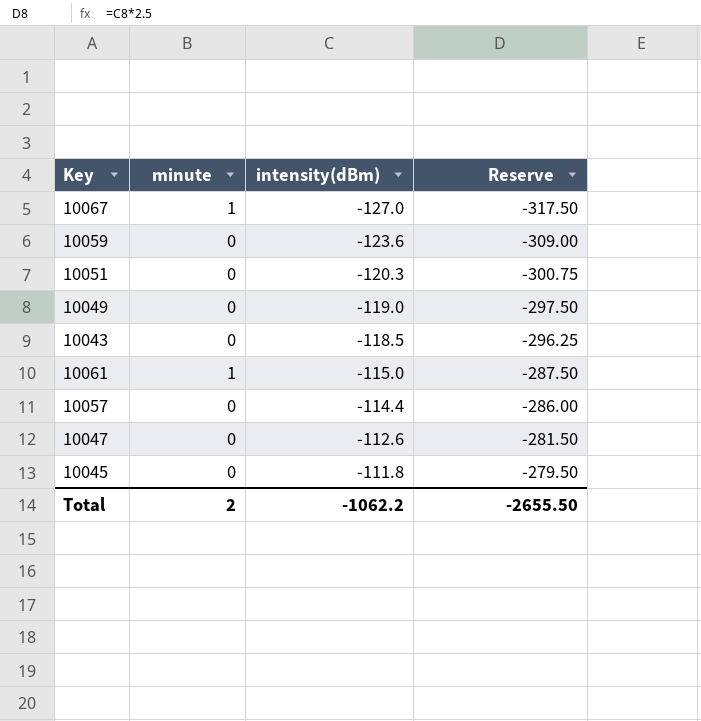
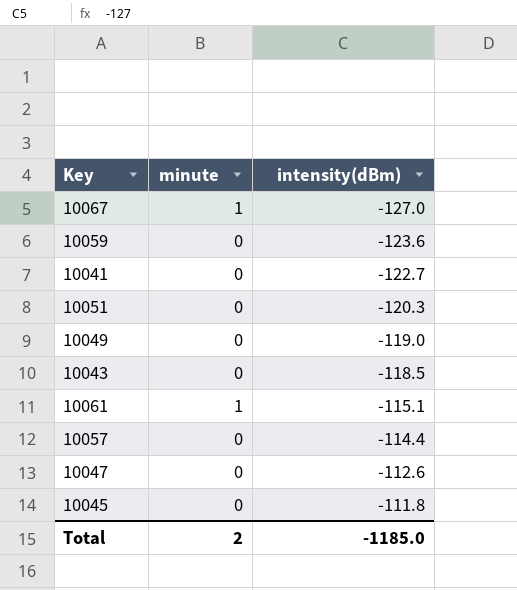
column Reserve | formula: [intensity(dBm)] * 2.5 -> none
row 10041: none -> 0 | -122.7
10061 | intensity(dBm): -115.0 -> -115.1
Total | intensity(dBm): -1062.2 -> -1185.0

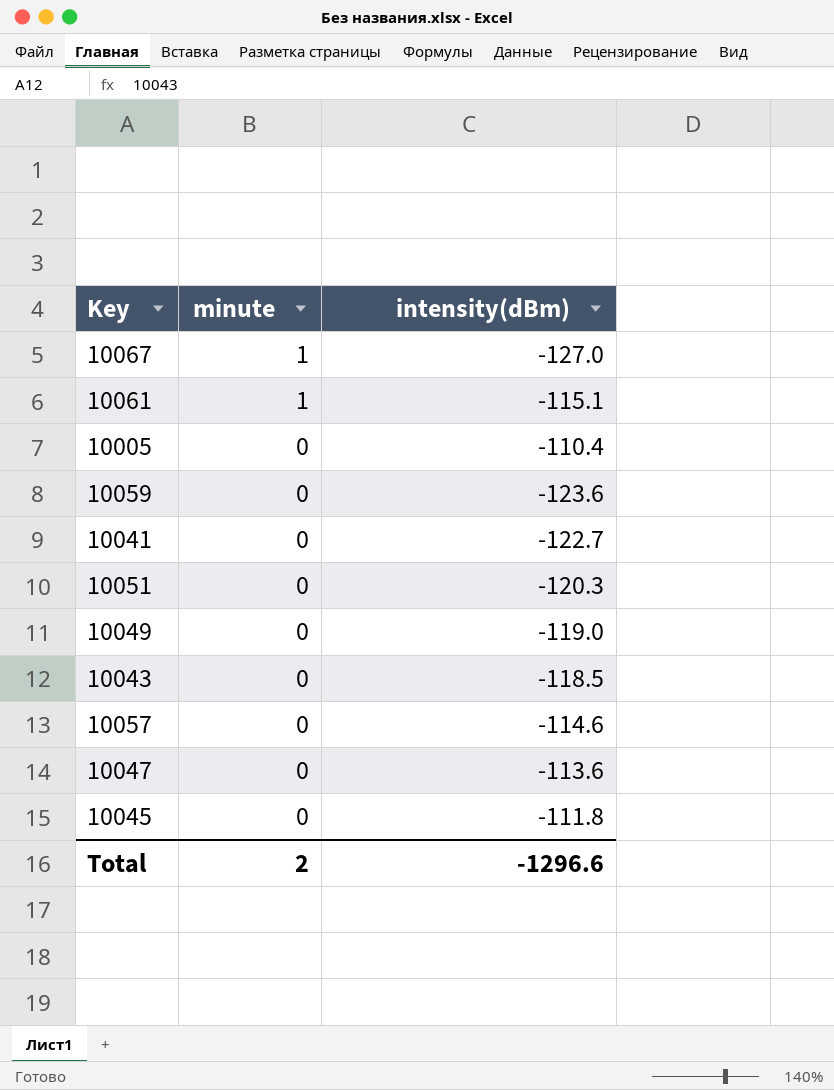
row order: intensity(dBm) ascending -> minute descending
row 10005: none -> 0 | -110.4
10057 | intensity(dBm): -114.4 -> -114.6
10047 | intensity(dBm): -112.6 -> -113.6
Total | intensity(dBm): -1185.0 -> -1296.6

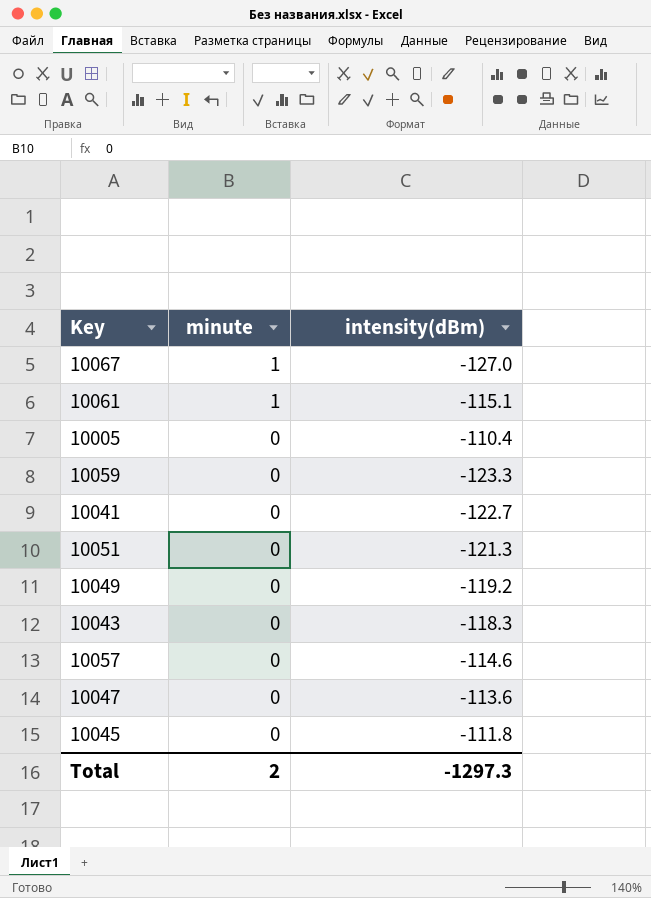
10059 | intensity(dBm): -123.6 -> -123.3
10051 | intensity(dBm): -120.3 -> -121.3
10049 | intensity(dBm): -119.0 -> -119.2
10043 | intensity(dBm): -118.5 -> -118.3
Total | intensity(dBm): -1296.6 -> -1297.3

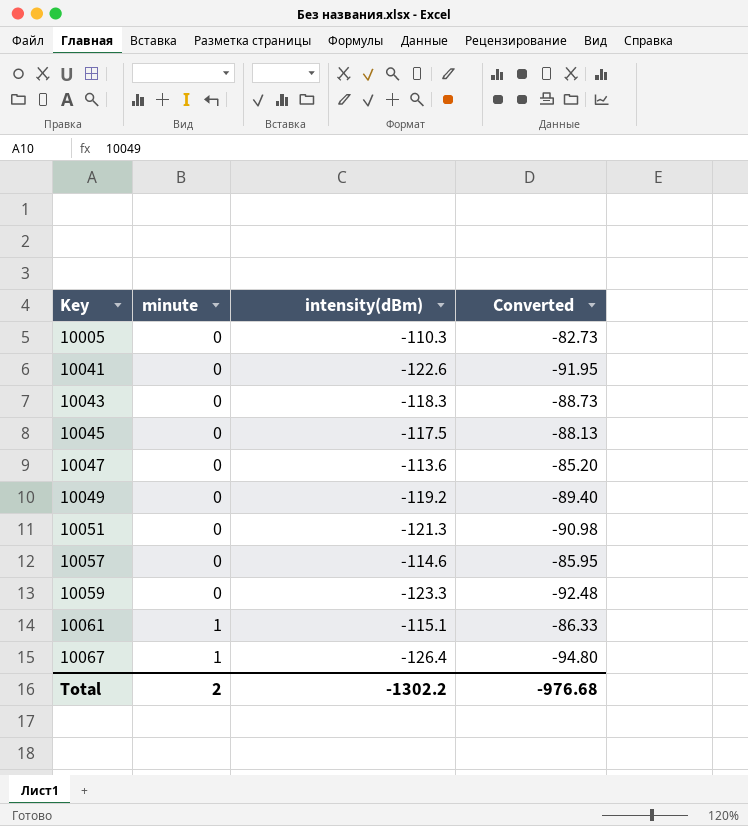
row order: minute descending -> Key ascending
column Converted | formula: none -> [intensity(dBm)] * 0.75
10005 | intensity(dBm): -110.4 -> -110.3
10041 | intensity(dBm): -122.7 -> -122.6
10045 | intensity(dBm): -111.8 -> -117.5
10067 | intensity(dBm): -127.0 -> -126.4
Total | intensity(dBm): -1297.3 -> -1302.2

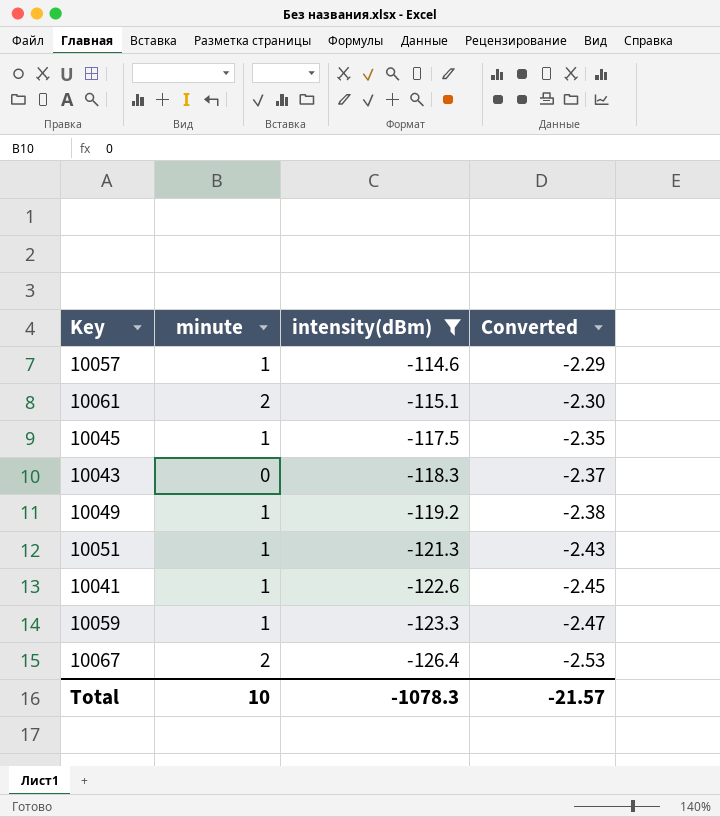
filter: none -> intensity(dBm) <= -114.6
row order: Key ascending -> intensity(dBm) descending
column Converted | formula: [intensity(dBm)] * 0.75 -> [intensity(dBm)] * 0.02
10057 | minute: 0 -> 1
10061 | minute: 1 -> 2
10045 | minute: 0 -> 1
10049 | minute: 0 -> 1
10051 | minute: 0 -> 1
10041 | minute: 0 -> 1
10059 | minute: 0 -> 1
10067 | minute: 1 -> 2
Total | minute: 2 -> 10
Total | intensity(dBm): -1302.2 -> -1078.3
Total | Converted: -976.68 -> -21.57

